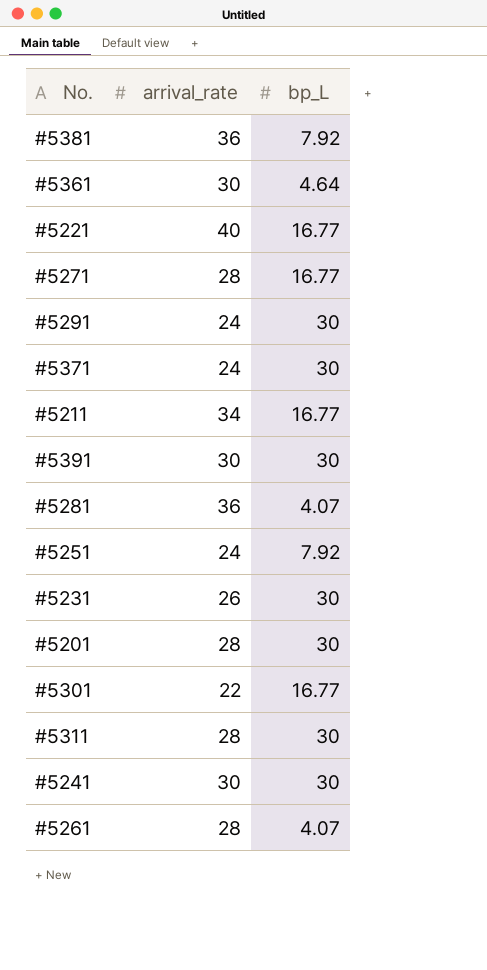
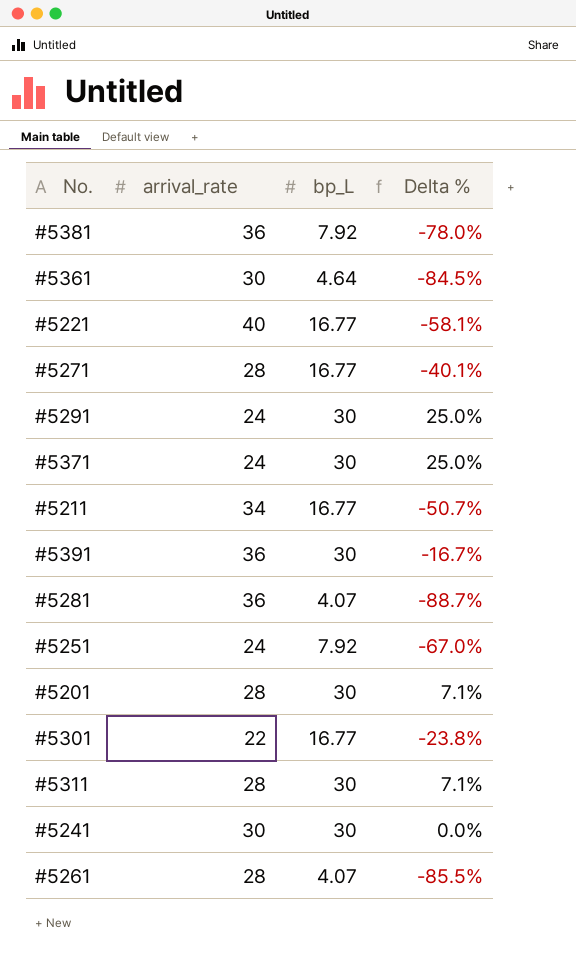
column Delta % | formula: none -> ([bp_L] - [arrival_rate]) / [arrival_rate]
row #5231: 26 | 30 -> none
#5391 | arrival_rate: 30 -> 36

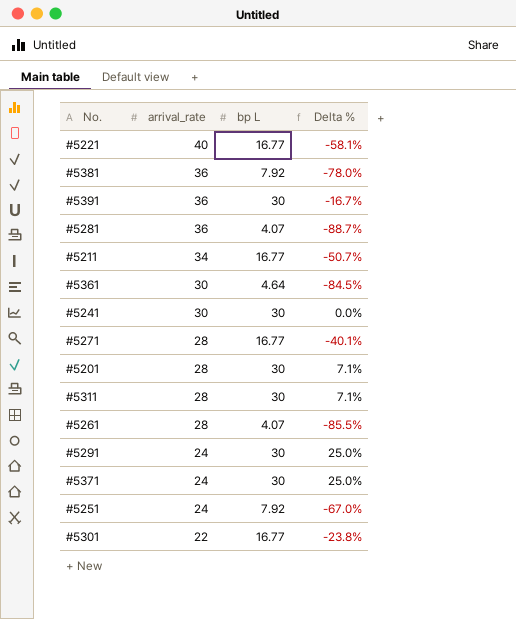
row order: none -> arrival_rate descending
column name: bp_L -> bp L

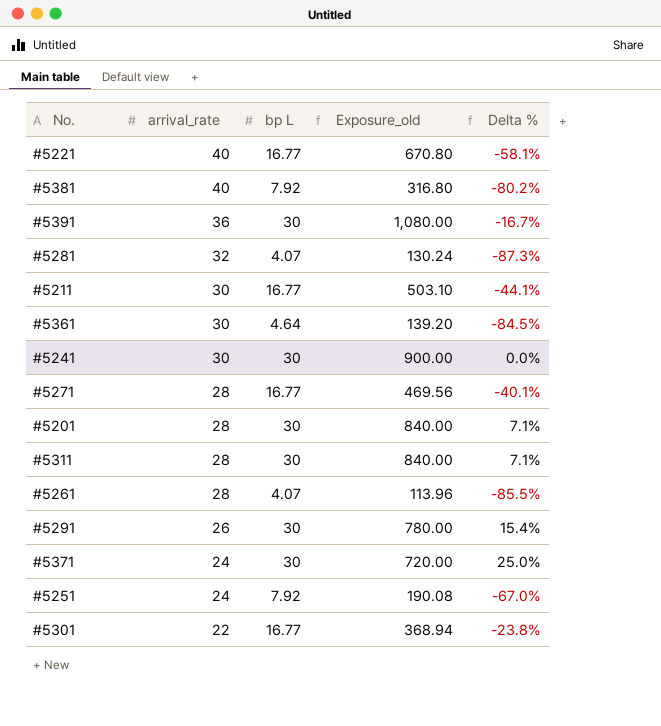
column Exposure_old | formula: none -> [arrival_rate] * [bp L]
#5381 | arrival_rate: 36 -> 40
#5381 | Delta %: -78.0% -> -80.2%
#5281 | arrival_rate: 36 -> 32
#5281 | Delta %: -88.7% -> -87.3%
#5211 | arrival_rate: 34 -> 30
#5211 | Delta %: -50.7% -> -44.1%
#5291 | arrival_rate: 24 -> 26
#5291 | Delta %: 25.0% -> 15.4%

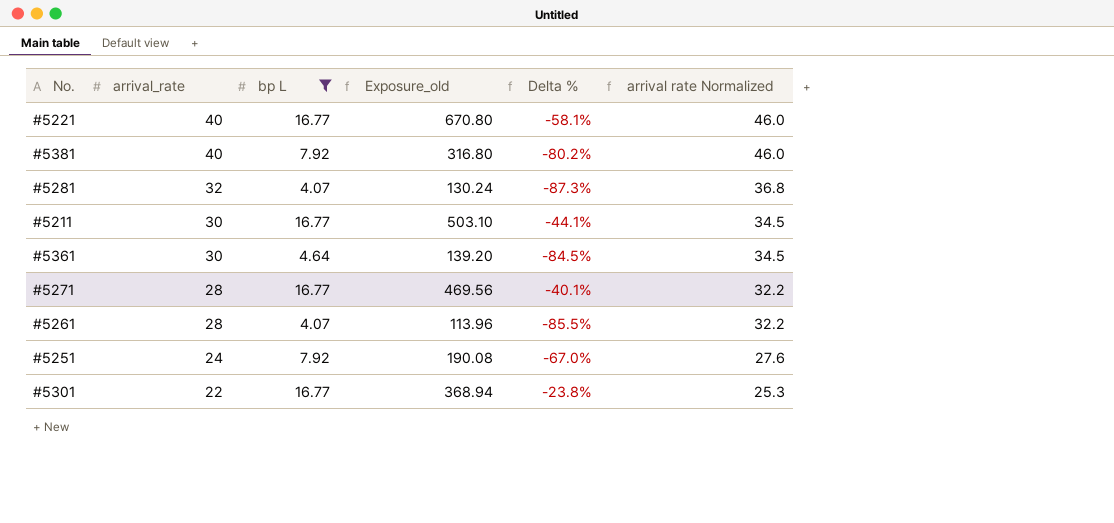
filter: none -> bp L != 30
column arrival rate Normalized | formula: none -> [arrival_rate] * 1.15

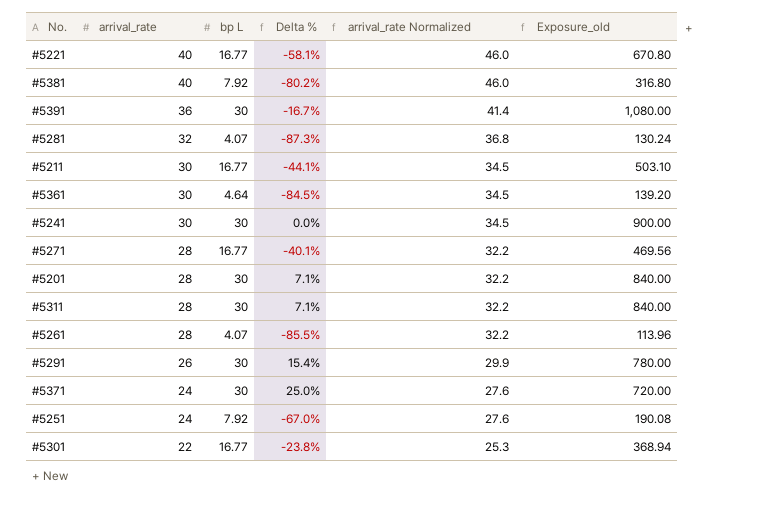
filter: bp L != 30 -> none
column name: arrival rate Normalized -> arrival_rate Normalized
column Exposure_old | position: 4 -> 6

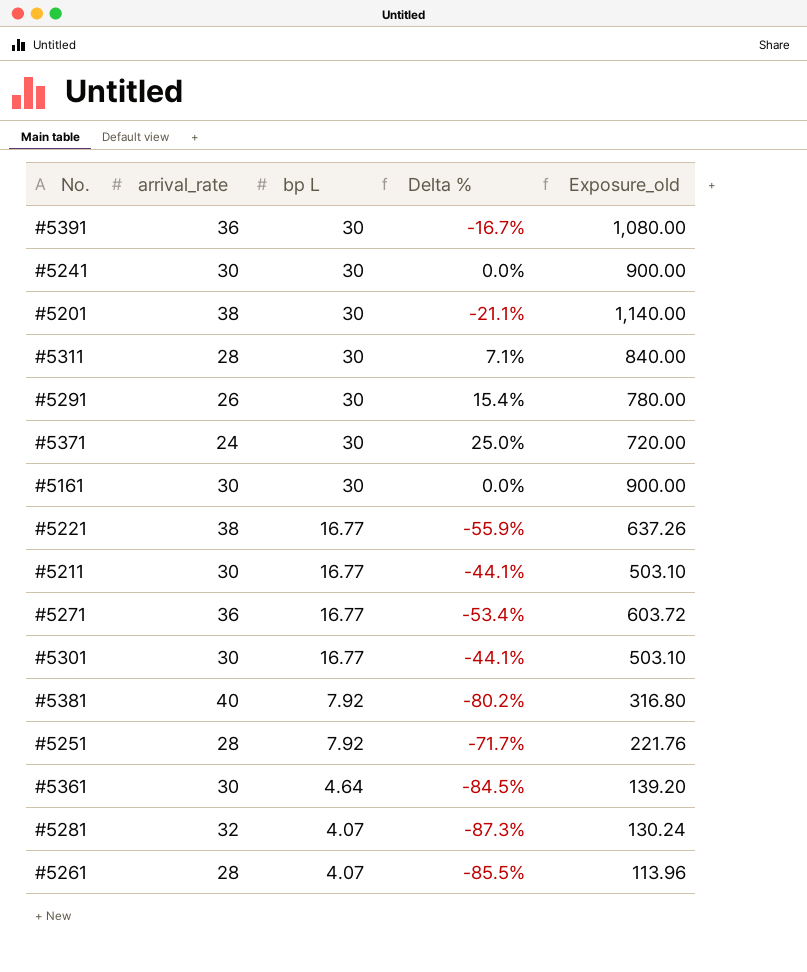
row order: arrival_rate descending -> bp L descending
column arrival_rate Normalized | formula: [arrival_rate] * 1.15 -> none
#5201 | arrival_rate: 28 -> 38
#5201 | Delta %: 7.1% -> -21.1%
#5201 | Exposure_old: 840.00 -> 1,140.00
row #5161: none -> 30 | 30 | 0.0% | 900.00
#5221 | arrival_rate: 40 -> 38
#5221 | Delta %: -58.1% -> -55.9%
#5221 | Exposure_old: 670.80 -> 637.26
#5271 | arrival_rate: 28 -> 36
#5271 | Delta %: -40.1% -> -53.4%
#5271 | Exposure_old: 469.56 -> 603.72
#5301 | arrival_rate: 22 -> 30
#5301 | Delta %: -23.8% -> -44.1%
#5301 | Exposure_old: 368.94 -> 503.10
#5251 | arrival_rate: 24 -> 28
#5251 | Delta %: -67.0% -> -71.7%
#5251 | Exposure_old: 190.08 -> 221.76

